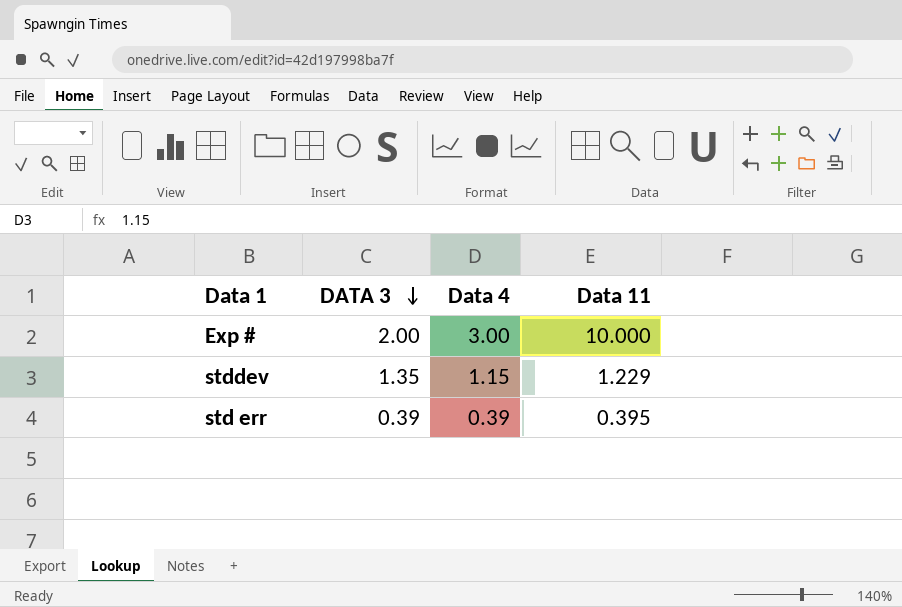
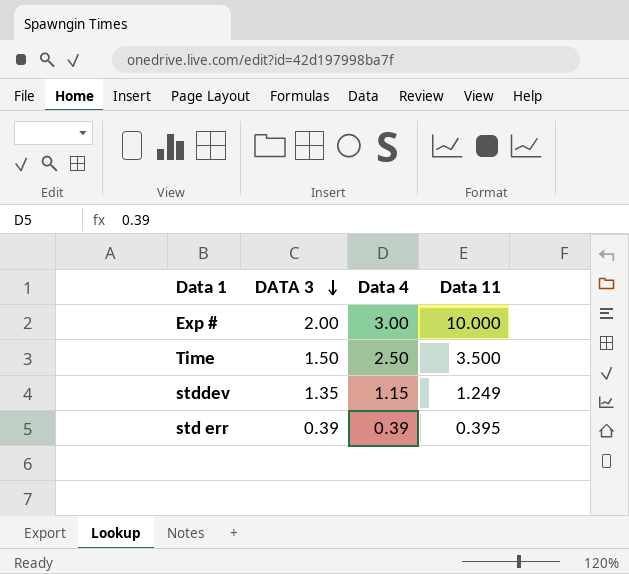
row Time: none -> 1.50 | 2.50 | 3.500
stddev | Data 11: 1.229 -> 1.249

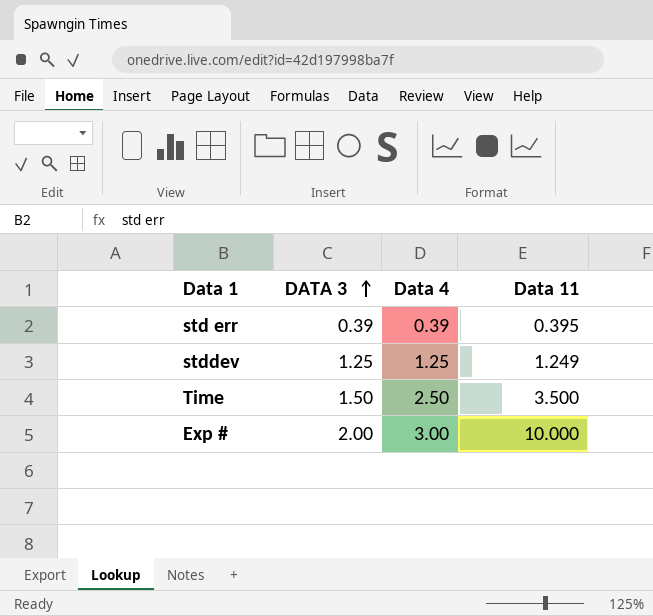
row order: DATA 3 descending -> DATA 3 ascending
stddev | DATA 3: 1.35 -> 1.25
stddev | Data 4: 1.15 -> 1.25

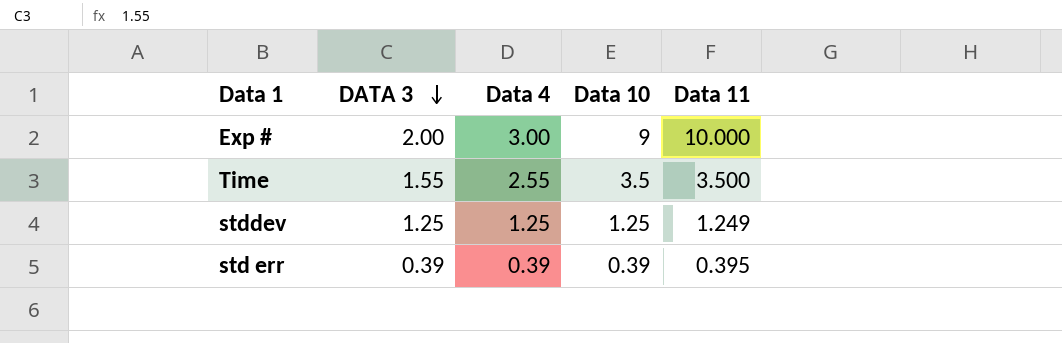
row order: DATA 3 ascending -> DATA 3 descending
column Data 10 | position: none -> 4
Time | DATA 3: 1.50 -> 1.55
Time | Data 4: 2.50 -> 2.55

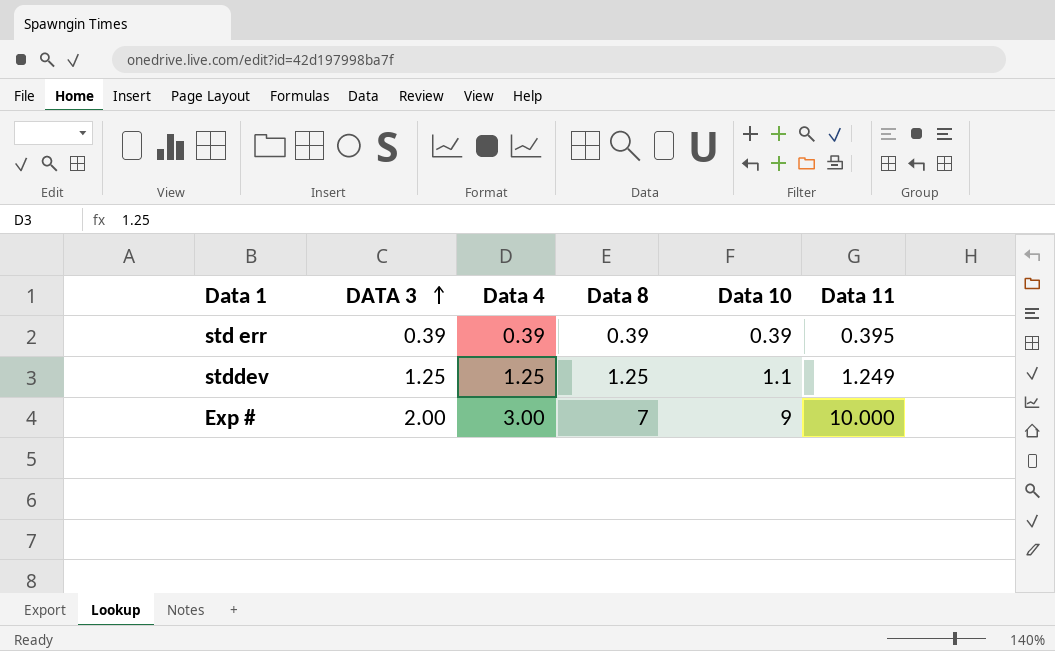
row order: DATA 3 descending -> DATA 3 ascending
column Data 8 | position: none -> 4
row Time: 1.55 | 2.55 | 3.5 | 3.500 -> none
stddev | Data 10: 1.25 -> 1.1

